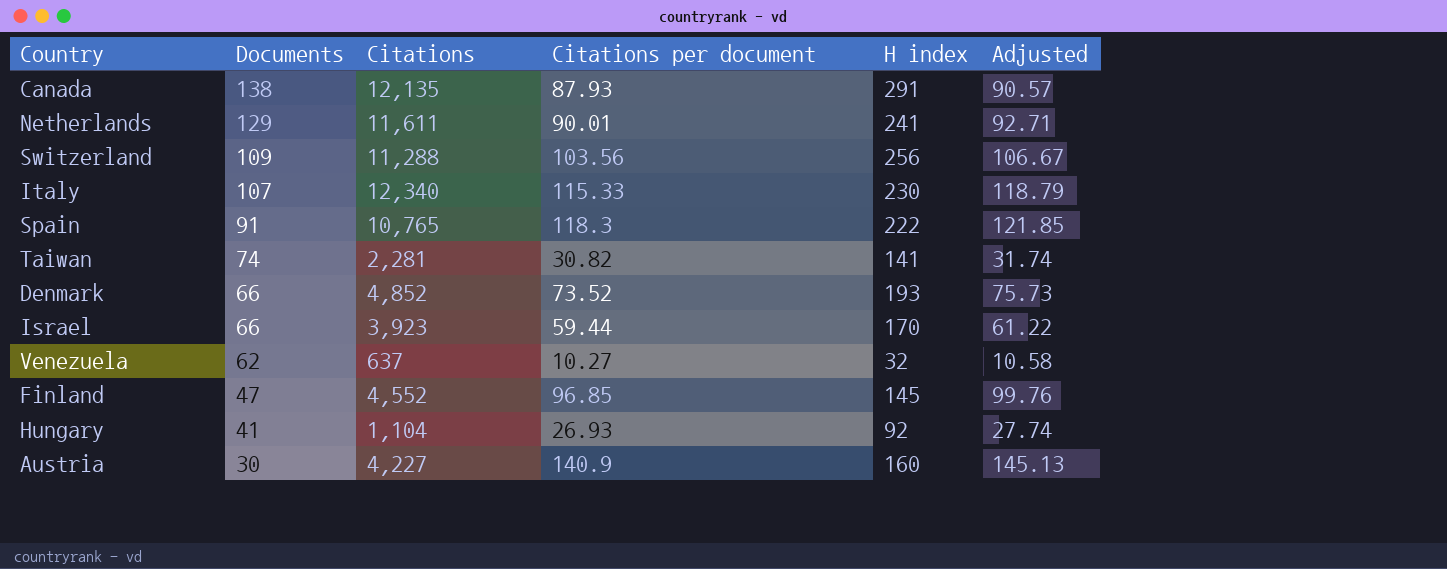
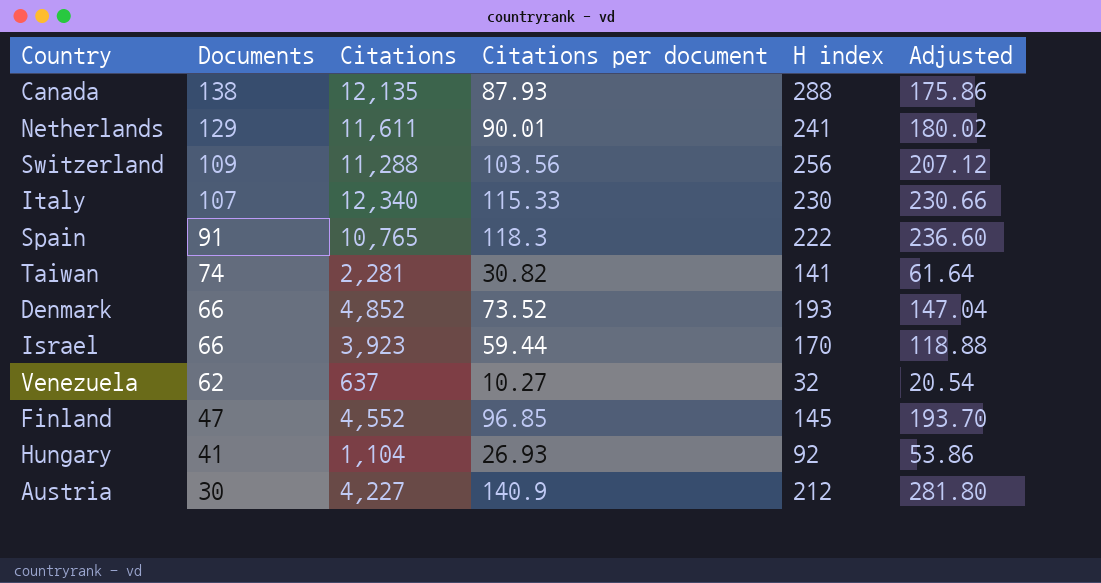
column Adjusted | formula: [Citations per document] * 1.03 -> [Citations per document] * 2
Canada | H index: 291 -> 288
Austria | H index: 160 -> 212

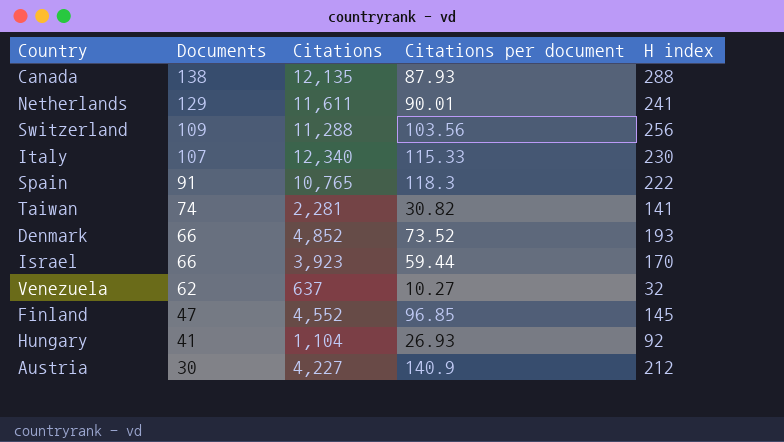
column Adjusted | formula: [Citations per document] * 2 -> none

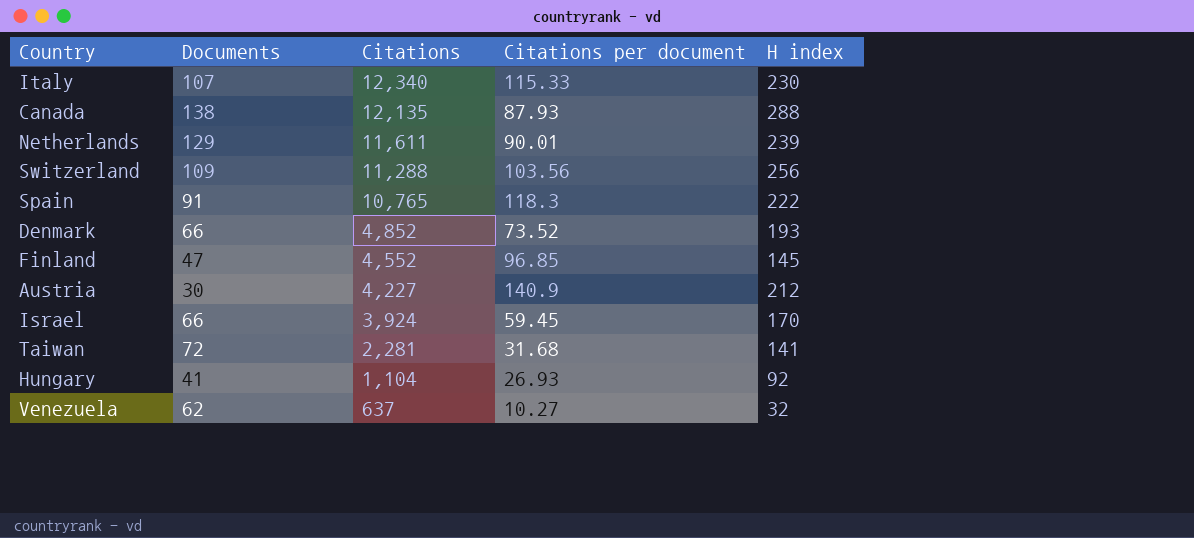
row order: Documents descending -> Citations descending
Netherlands | H index: 241 -> 239
Israel | Citations: 3,923 -> 3,924
Israel | Citations per document: 59.44 -> 59.45
Taiwan | Documents: 74 -> 72
Taiwan | Citations per document: 30.82 -> 31.68

